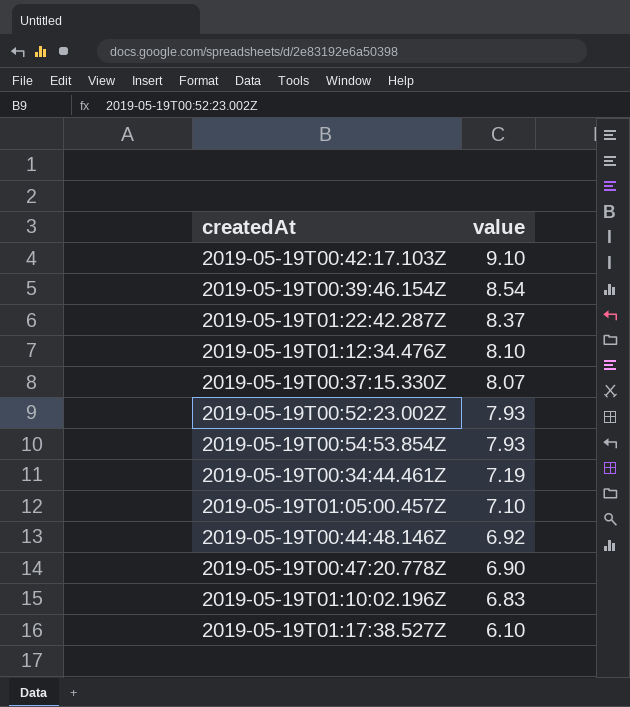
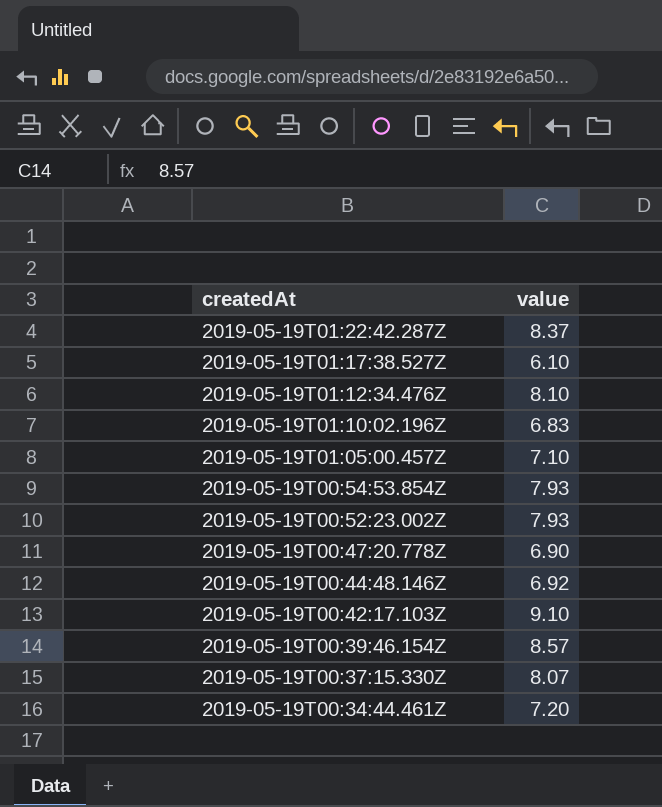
row order: value descending -> createdAt descending
2019-05-19T00:39:46.154Z | value: 8.54 -> 8.57
2019-05-19T00:34:44.461Z | value: 7.19 -> 7.20

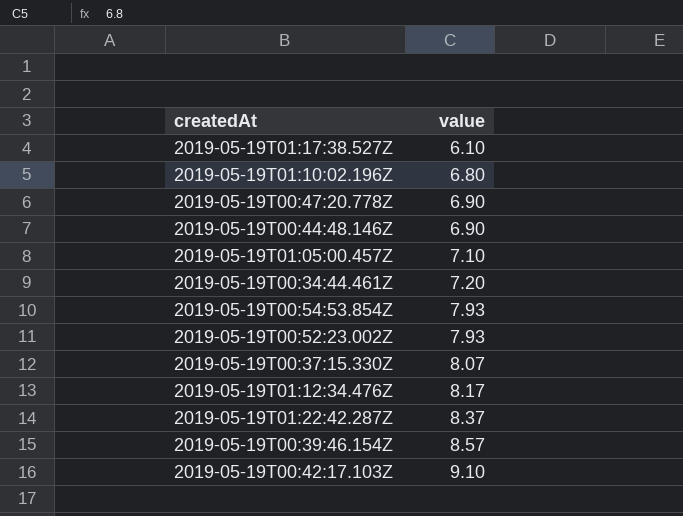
row order: createdAt descending -> value ascending
2019-05-19T01:10:02.196Z | value: 6.83 -> 6.80
2019-05-19T00:44:48.146Z | value: 6.92 -> 6.90
2019-05-19T01:12:34.476Z | value: 8.10 -> 8.17

